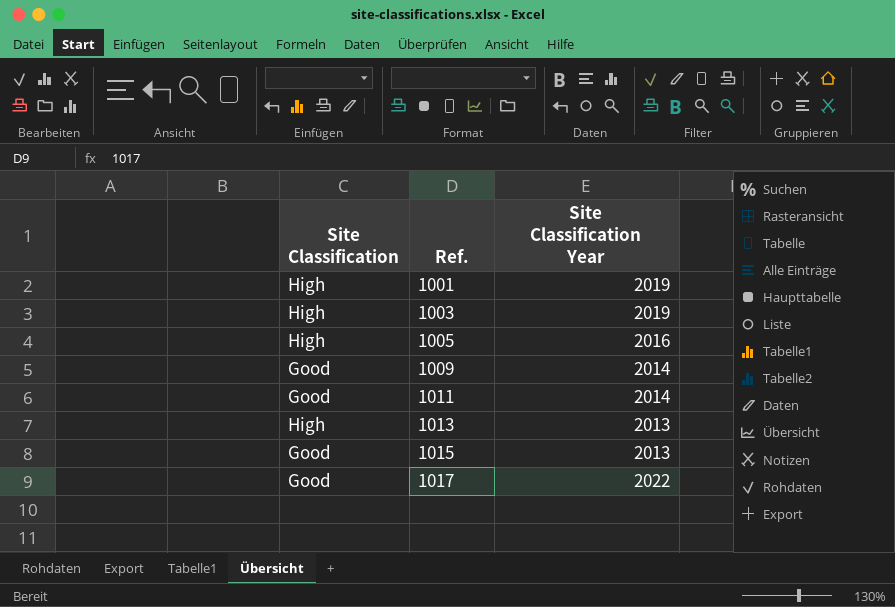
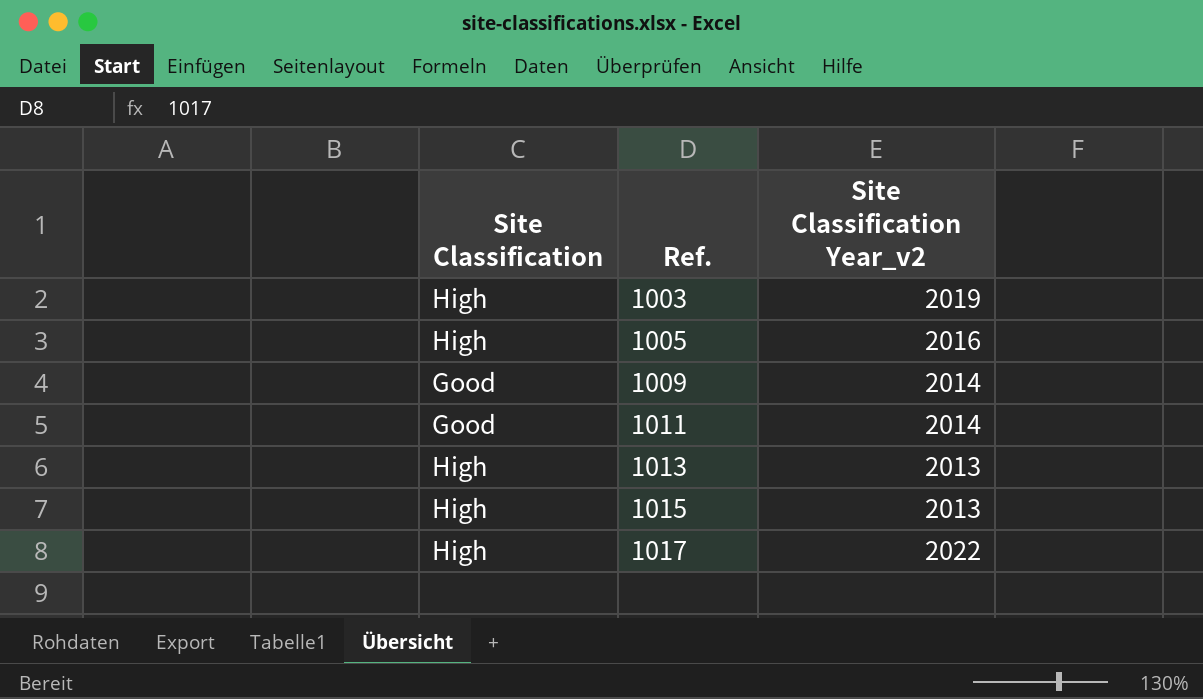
column name: Site Classification Year -> Site Classification Year_v2
row 1001: High | 2019 -> none
1015 | Site Classification: Good -> High
1017 | Site Classification: Good -> High

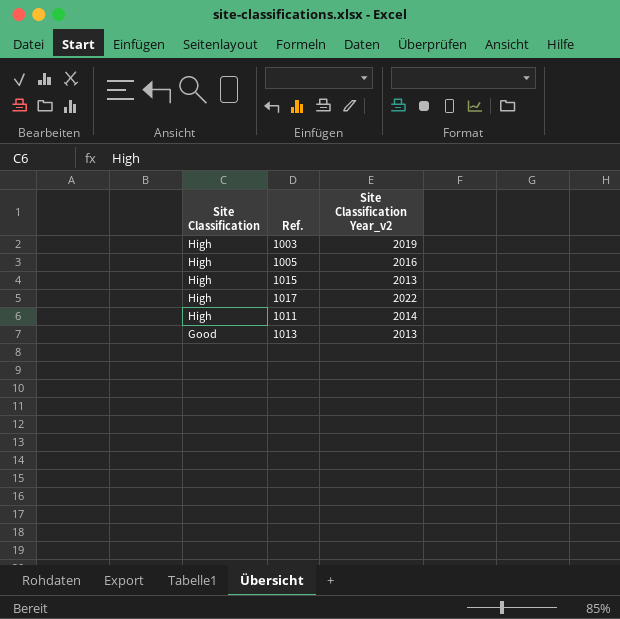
row order: Ref. ascending -> Site Classification descending
row 1009: Good | 2014 -> none
1011 | Site Classification: Good -> High
1013 | Site Classification: High -> Good

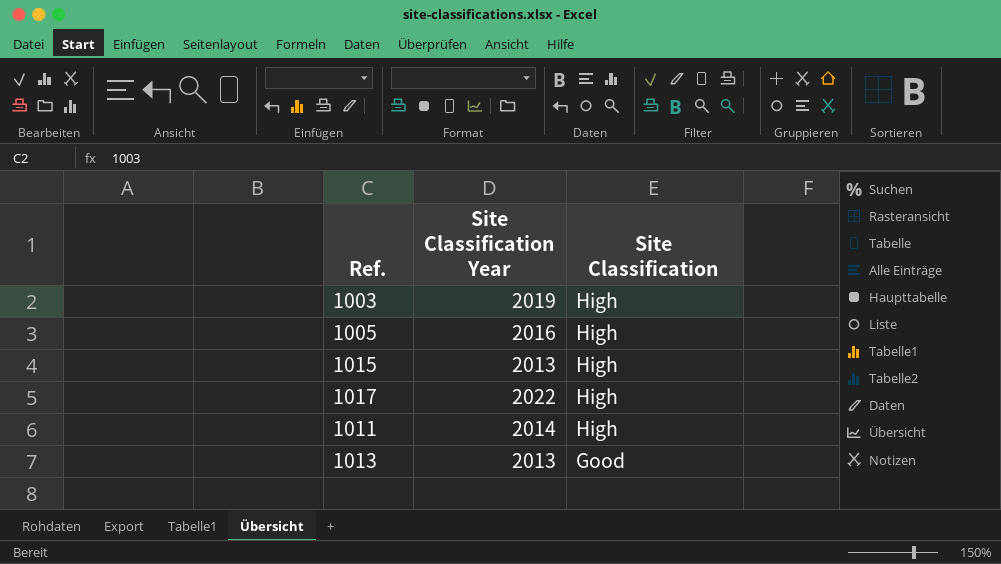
column name: Site Classification Year_v2 -> Site Classification Year
column Site Classification | position: 1 -> 3

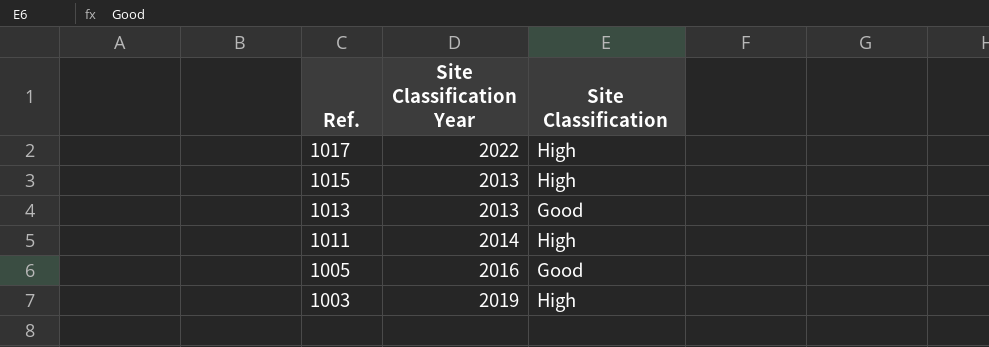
row order: Site Classification descending -> Ref. descending
1005 | Site Classification: High -> Good

